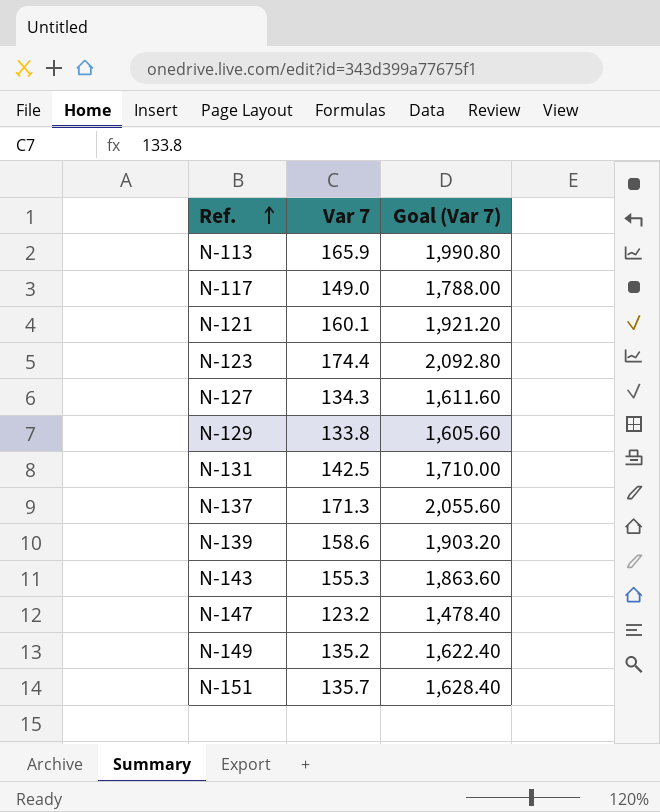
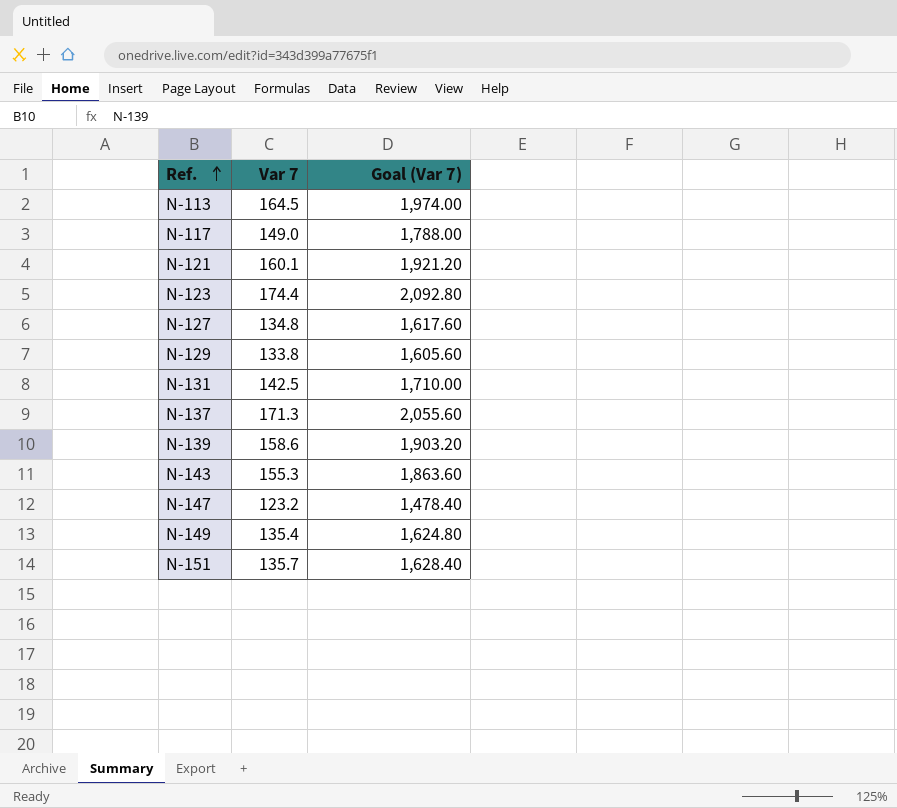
N-113 | Var 7: 165.9 -> 164.5
N-113 | Goal (Var 7): 1,990.80 -> 1,974.00
N-127 | Var 7: 134.3 -> 134.8
N-127 | Goal (Var 7): 1,611.60 -> 1,617.60
N-149 | Var 7: 135.2 -> 135.4
N-149 | Goal (Var 7): 1,622.40 -> 1,624.80

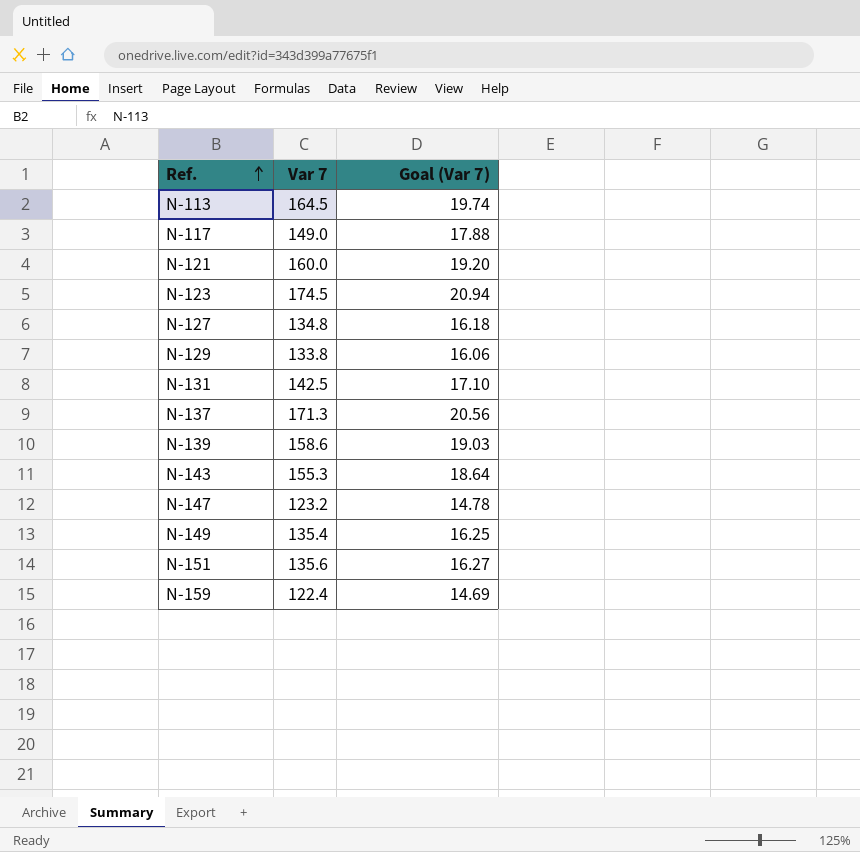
column Goal (Var 7) | formula: [Var 7] * 12 -> [Var 7] * 0.12
N-121 | Var 7: 160.1 -> 160.0
N-123 | Var 7: 174.4 -> 174.5
N-151 | Var 7: 135.7 -> 135.6
row N-159: none -> 122.4 | 14.69

